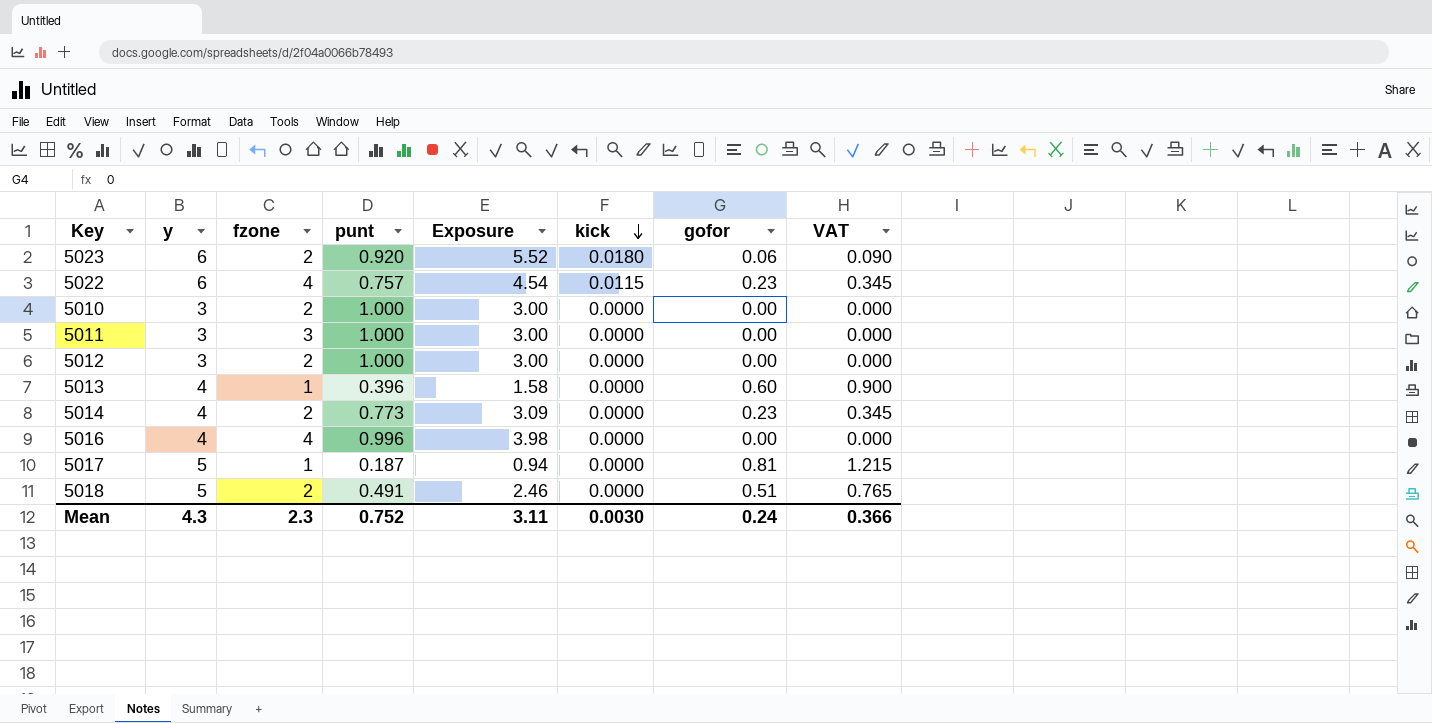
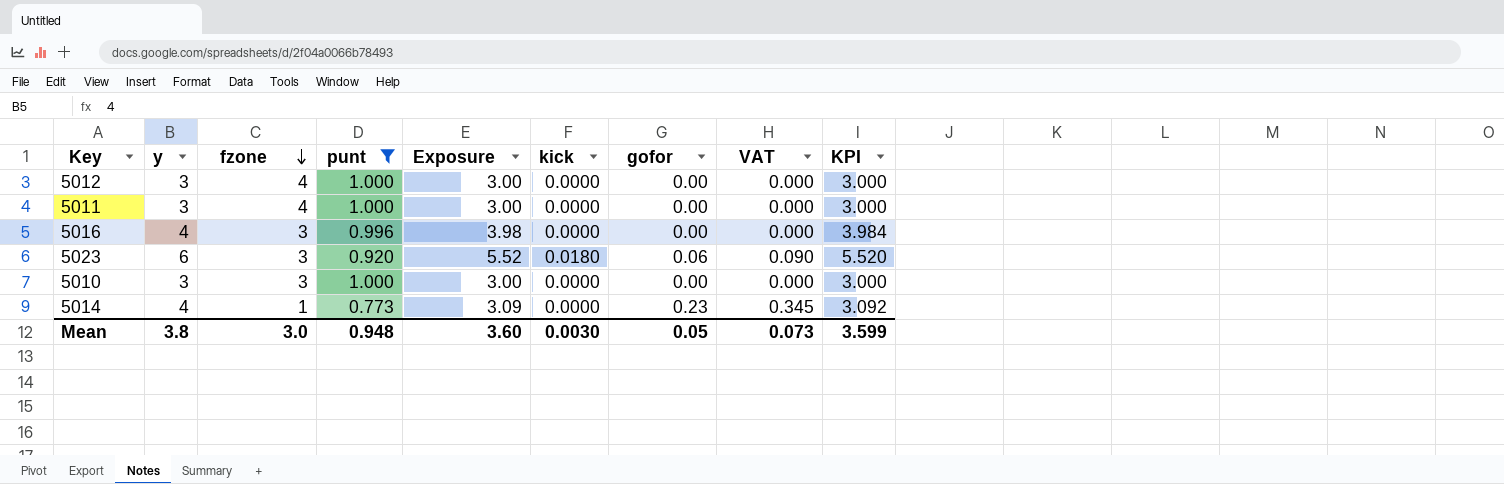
filter: none -> punt >= 0.773
row order: kick descending -> fzone descending
column KPI | formula: none -> [y] * [punt]
5012 | fzone: 2 -> 4
5011 | fzone: 3 -> 4
5016 | fzone: 4 -> 3
5023 | fzone: 2 -> 3
5010 | fzone: 2 -> 3
5014 | fzone: 2 -> 1
Mean | y: 4.3 -> 3.8
Mean | fzone: 2.3 -> 3.0
Mean | punt: 0.752 -> 0.948
Mean | Exposure: 3.11 -> 3.60
Mean | gofor: 0.24 -> 0.05
Mean | VAT: 0.366 -> 0.073

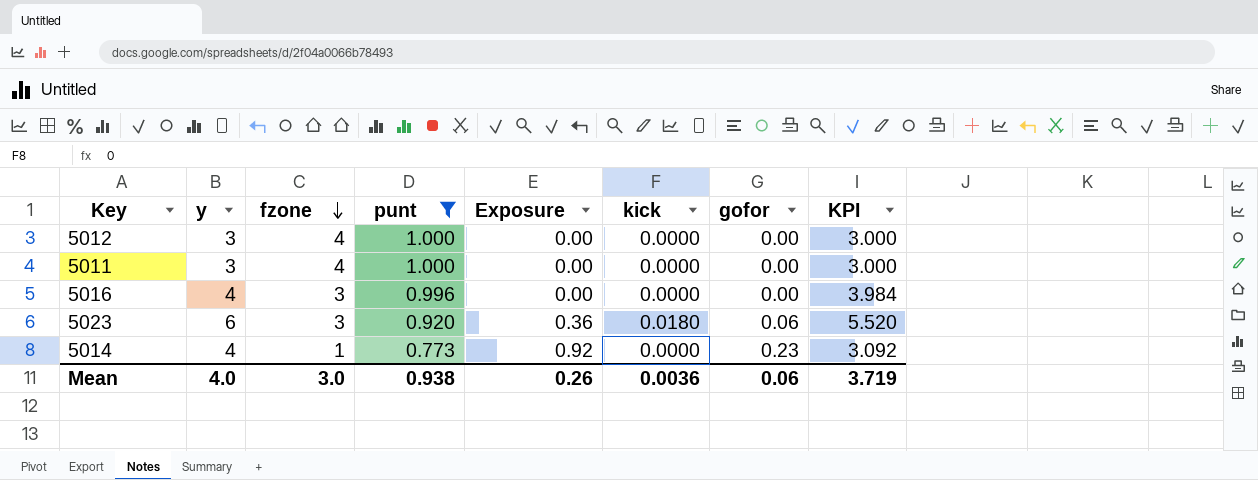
column VAT | formula: [gofor] * 1.5 -> none
column Exposure | formula: [y] * [punt] -> [y] * [gofor]
row 5010: 3 | 3 | 1.000 | 3.00 | 0.0000 | 0.00 | 0.000 | 3.000 -> none
Mean | y: 3.8 -> 4.0
Mean | punt: 0.948 -> 0.938
Mean | Exposure: 3.60 -> 0.26
Mean | kick: 0.0030 -> 0.0036
Mean | gofor: 0.05 -> 0.06
Mean | KPI: 3.599 -> 3.719

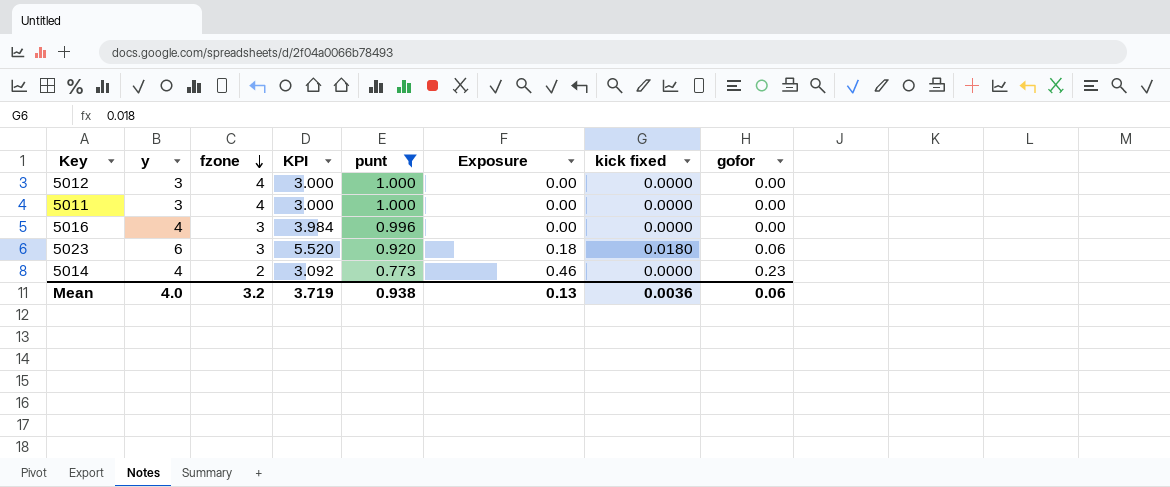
column KPI | position: 8 -> 4
column Exposure | formula: [y] * [gofor] -> [fzone] * [gofor]
column name: kick -> kick fixed
5014 | fzone: 1 -> 2
Mean | fzone: 3.0 -> 3.2
Mean | Exposure: 0.26 -> 0.13

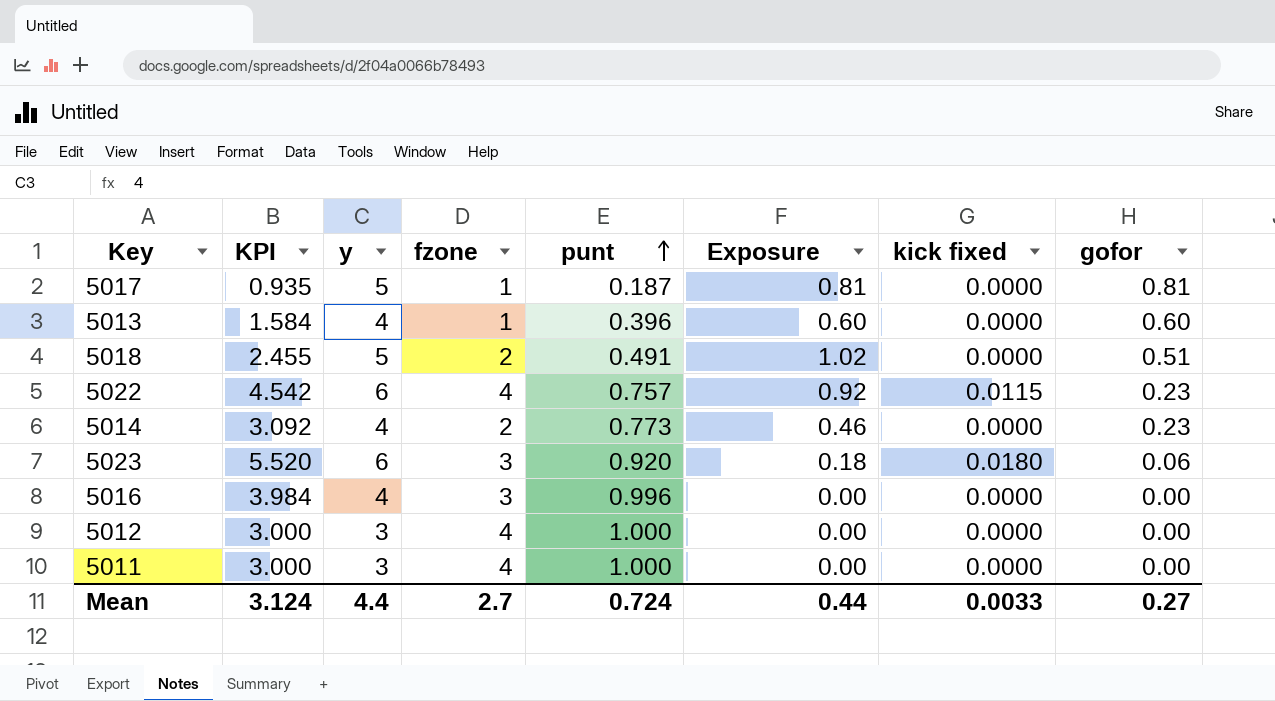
filter: punt >= 0.773 -> none
row order: fzone descending -> punt ascending
column KPI | position: 4 -> 2
Mean | KPI: 3.719 -> 3.124
Mean | y: 4.0 -> 4.4
Mean | fzone: 3.2 -> 2.7
Mean | punt: 0.938 -> 0.724
Mean | Exposure: 0.13 -> 0.44
Mean | kick fixed: 0.0036 -> 0.0033
Mean | gofor: 0.06 -> 0.27

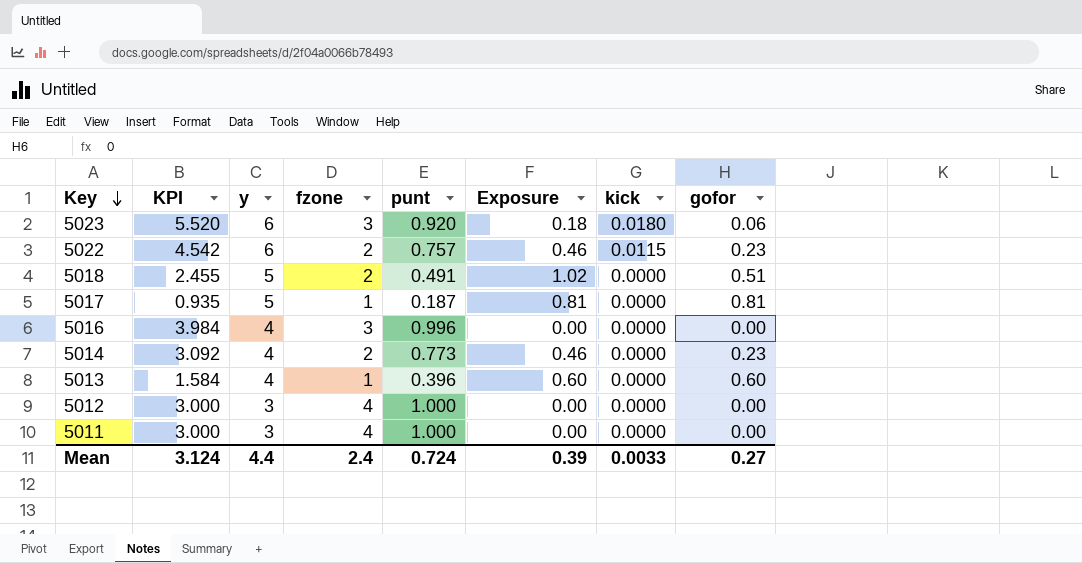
row order: punt ascending -> Key descending
column name: kick fixed -> kick
5022 | fzone: 4 -> 2
5022 | Exposure: 0.92 -> 0.46
Mean | fzone: 2.7 -> 2.4
Mean | Exposure: 0.44 -> 0.39

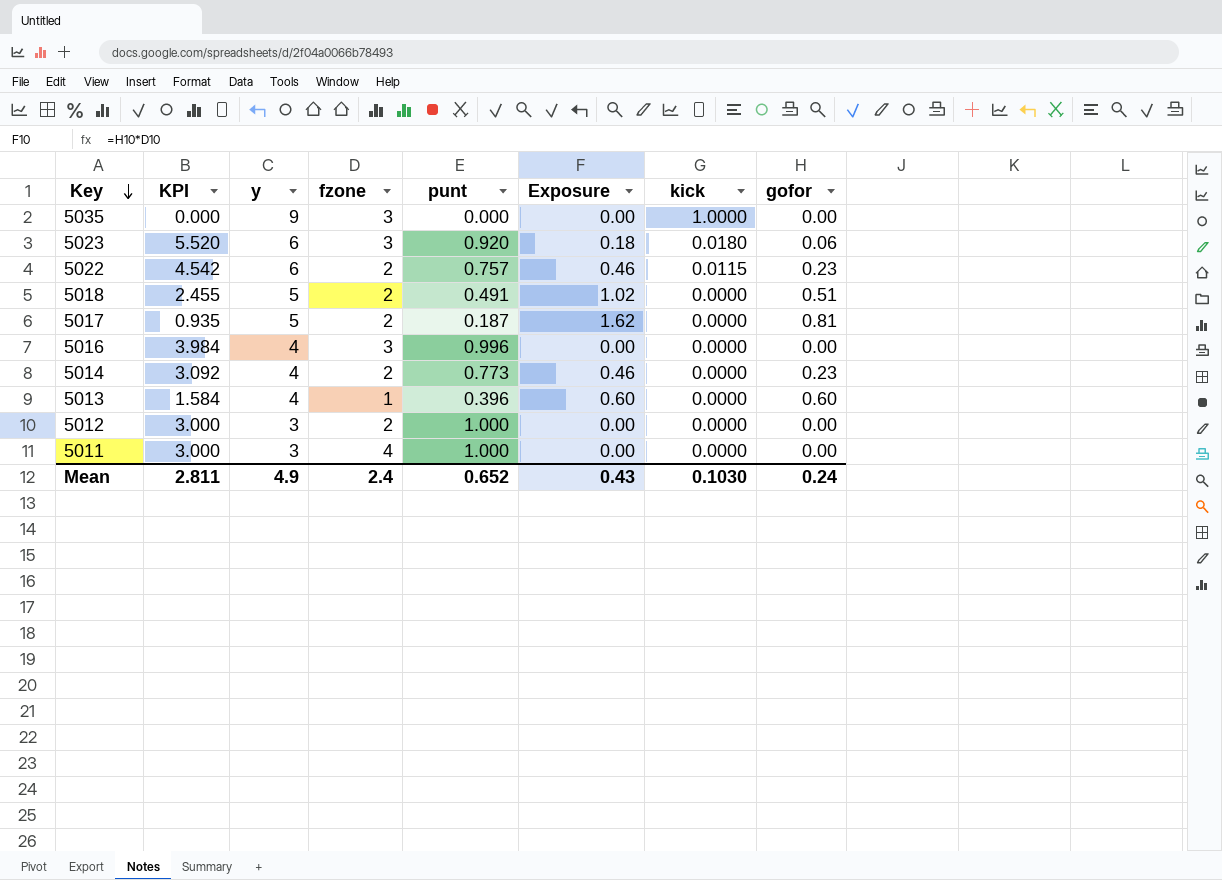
row 5035: none -> 0.000 | 9 | 3 | 0.000 | 0.00 | 1.0000 | 0.00
5017 | fzone: 1 -> 2
5017 | Exposure: 0.81 -> 1.62
5012 | fzone: 4 -> 2
Mean | KPI: 3.124 -> 2.811
Mean | y: 4.4 -> 4.9
Mean | punt: 0.724 -> 0.652
Mean | Exposure: 0.39 -> 0.43
Mean | kick: 0.0033 -> 0.1030
Mean | gofor: 0.27 -> 0.24

